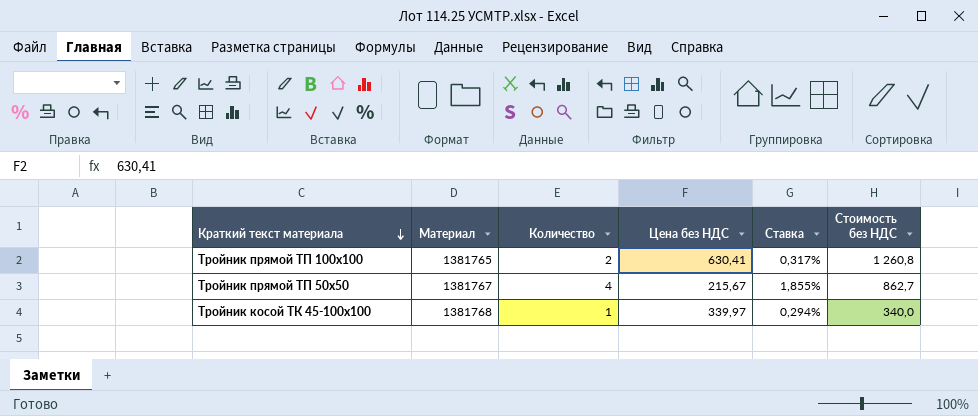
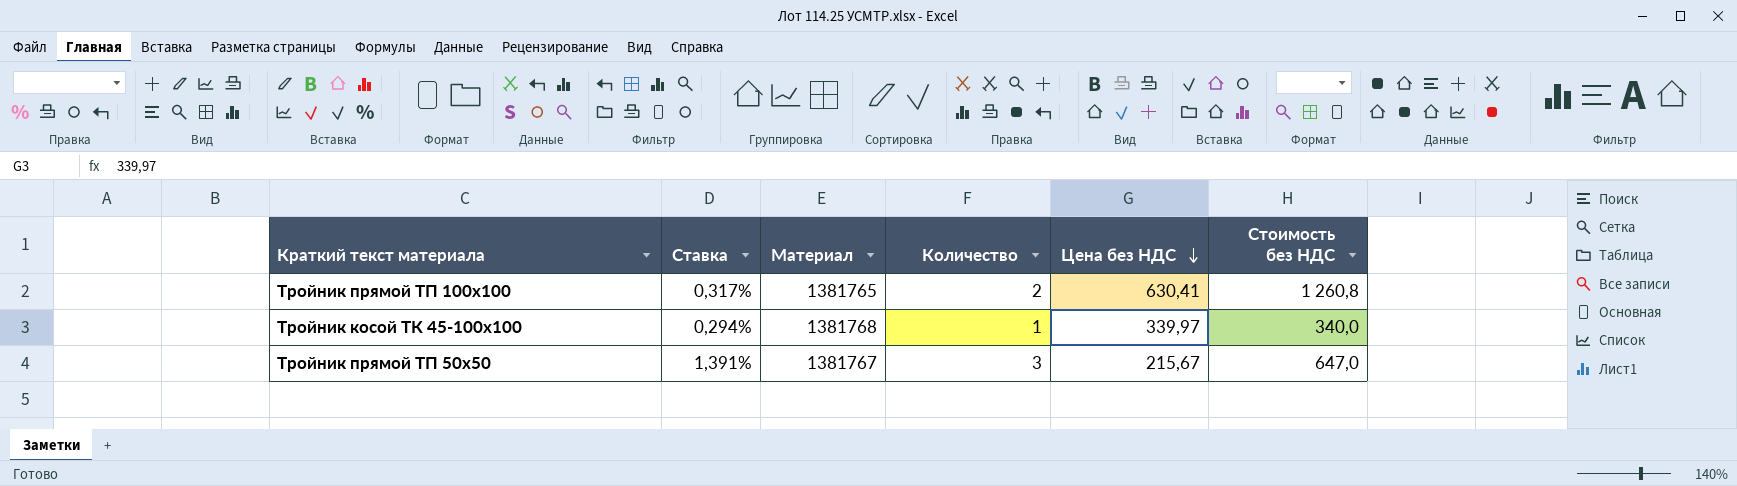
row order: Краткий текст материала descending -> Цена без НДС descending
column Ставка | position: 5 -> 2
Тройник прямой ТП 50х50 | Ставка: 1,855% -> 1,391%
Тройник прямой ТП 50х50 | Количество: 4 -> 3
Тройник прямой ТП 50х50 | Стоимость без НДС: 862,7 -> 647,0

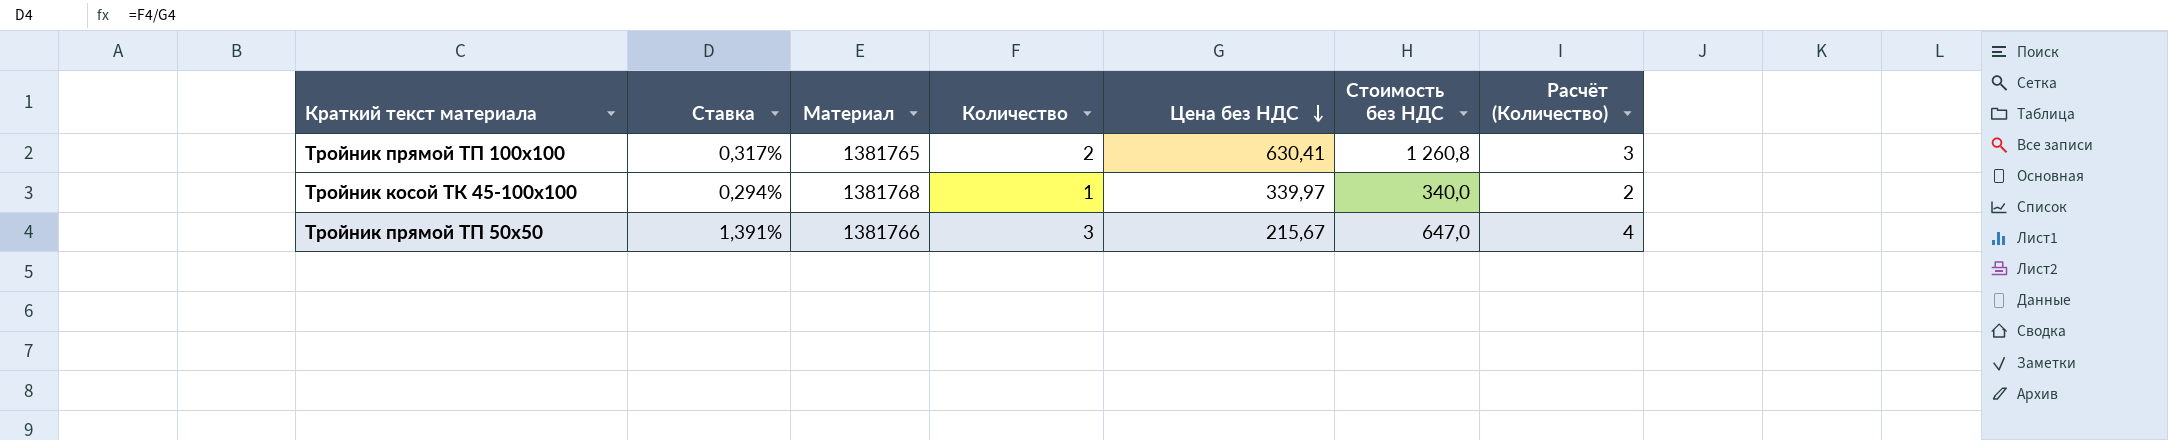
column Расчёт (Количество) | formula: none -> [Количество] + 1
Тройник прямой ТП 50х50 | Материал: 1381767 -> 1381766

